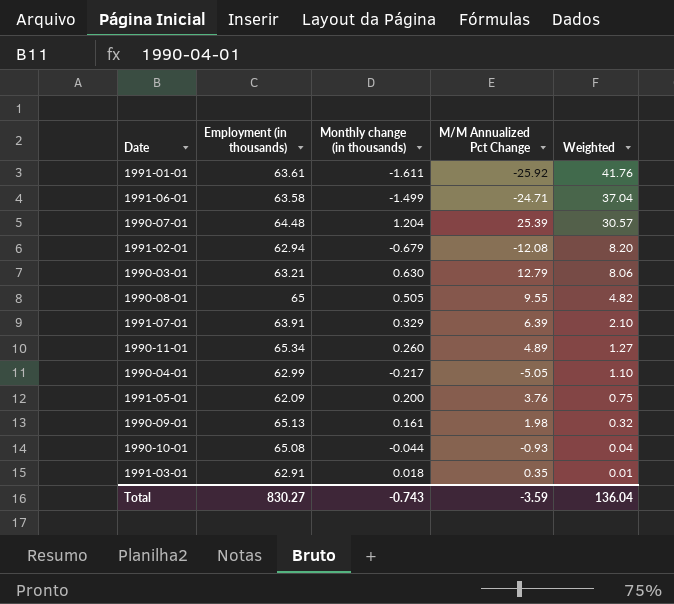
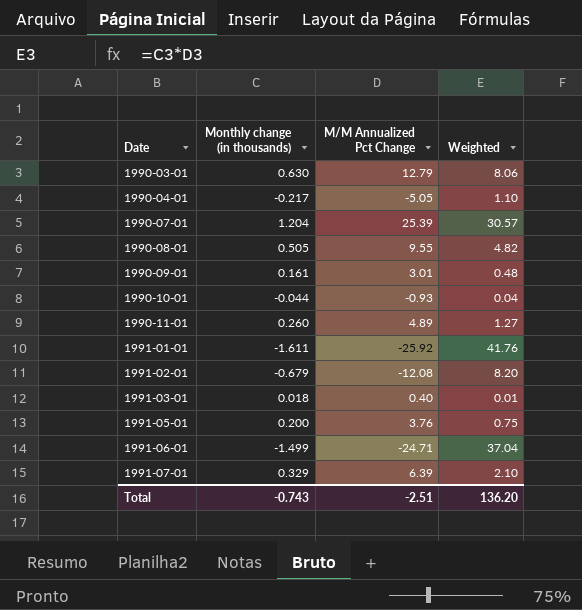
row order: Weighted descending -> Date ascending
column Employment (in thousands) | position: 2 -> none
1990-09-01 | M/M Annualized Pct Change: 1.98 -> 3.01
1990-09-01 | Weighted: 0.32 -> 0.48
1991-03-01 | M/M Annualized Pct Change: 0.35 -> 0.40
Total | M/M Annualized Pct Change: -3.59 -> -2.51
Total | Weighted: 136.04 -> 136.20

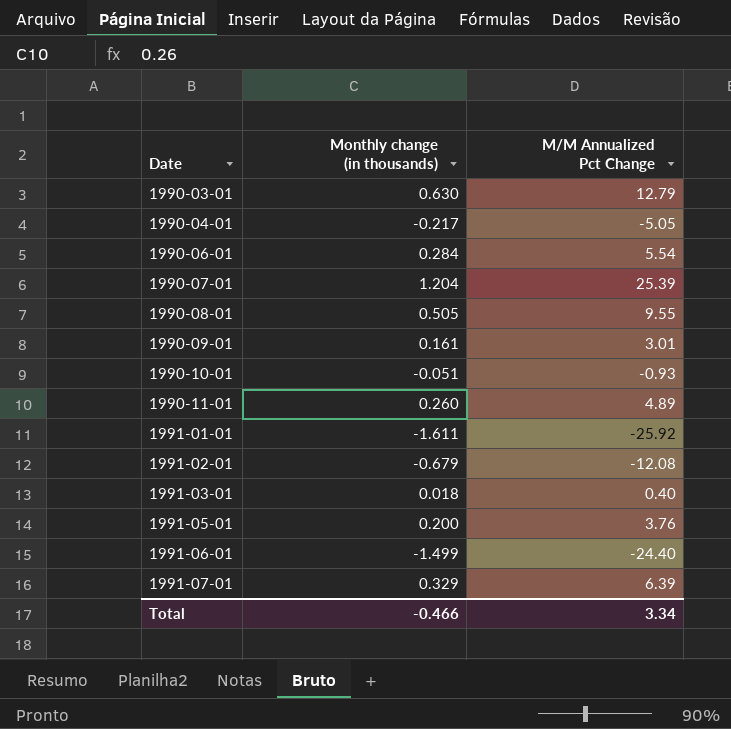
column Weighted | formula: [Monthly change (in thousands)] * [M/M Annualized Pct Change] -> none
row 1990-06-01: none -> 0.284 | 5.54
1990-10-01 | Monthly change (in thousands): -0.044 -> -0.051
1991-06-01 | M/M Annualized Pct Change: -24.71 -> -24.40
Total | Monthly change (in thousands): -0.743 -> -0.466
Total | M/M Annualized Pct Change: -2.51 -> 3.34

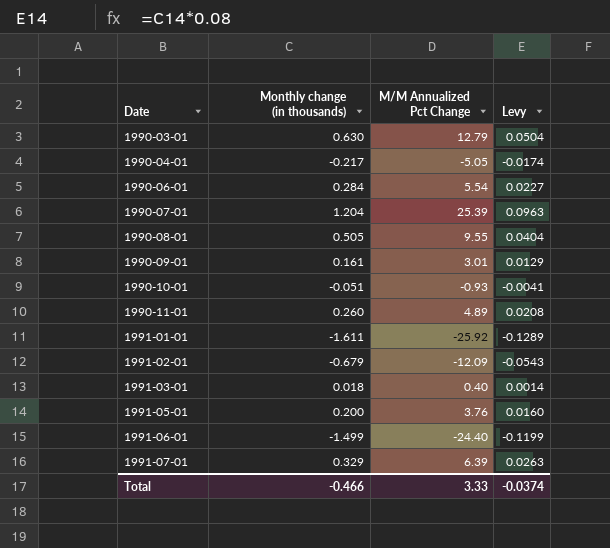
column Levy | formula: none -> [Monthly change (in thousands)] * 0.08
1991-02-01 | M/M Annualized Pct Change: -12.08 -> -12.09
Total | M/M Annualized Pct Change: 3.34 -> 3.33

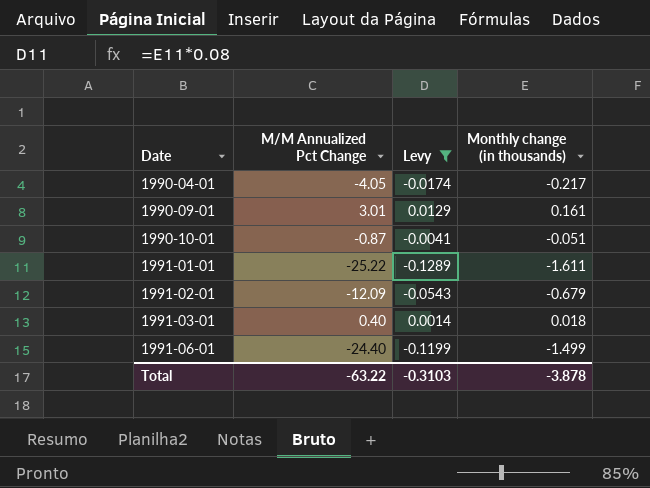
filter: none -> Levy <= 0.0129
column Monthly change (in thousands) | position: 2 -> 4
1990-04-01 | M/M Annualized Pct Change: -5.05 -> -4.05
1990-10-01 | M/M Annualized Pct Change: -0.93 -> -0.87
1991-01-01 | M/M Annualized Pct Change: -25.92 -> -25.22
Total | M/M Annualized Pct Change: 3.33 -> -63.22
Total | Levy: -0.0374 -> -0.3103
Total | Monthly change (in thousands): -0.466 -> -3.878

